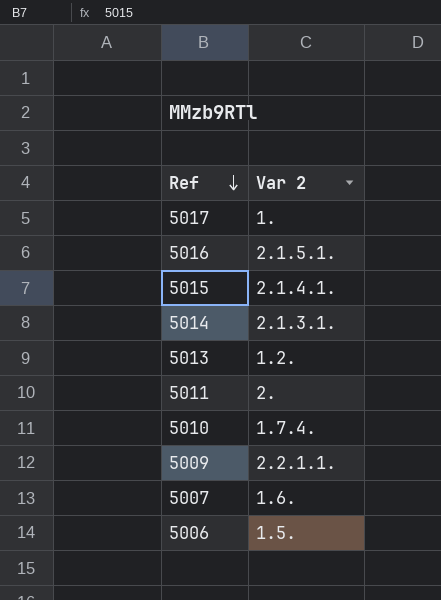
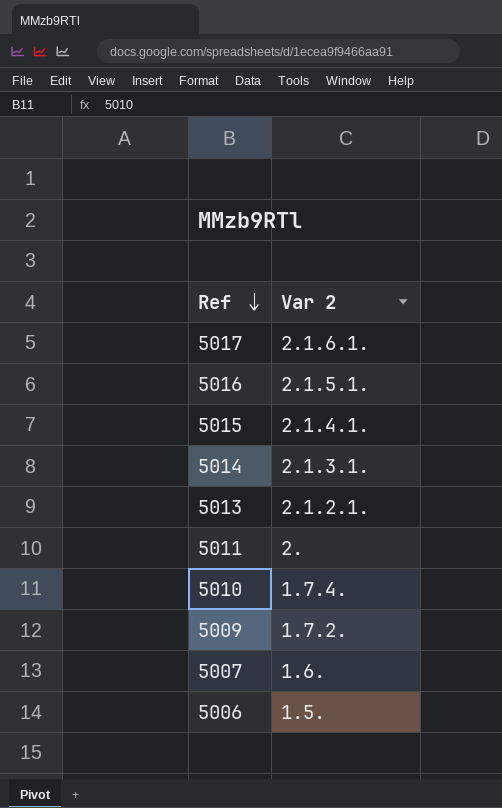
5017 | Var 2: 1. -> 2.1.6.1.
5013 | Var 2: 1.2. -> 2.1.2.1.
5009 | Var 2: 2.2.1.1. -> 1.7.2.

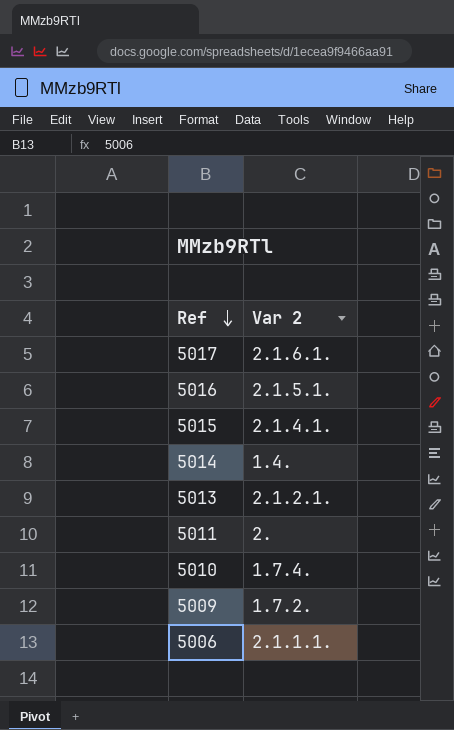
row 5007: 1.6. -> none
5014 | Var 2: 2.1.3.1. -> 1.4.
5006 | Var 2: 1.5. -> 2.1.1.1.

